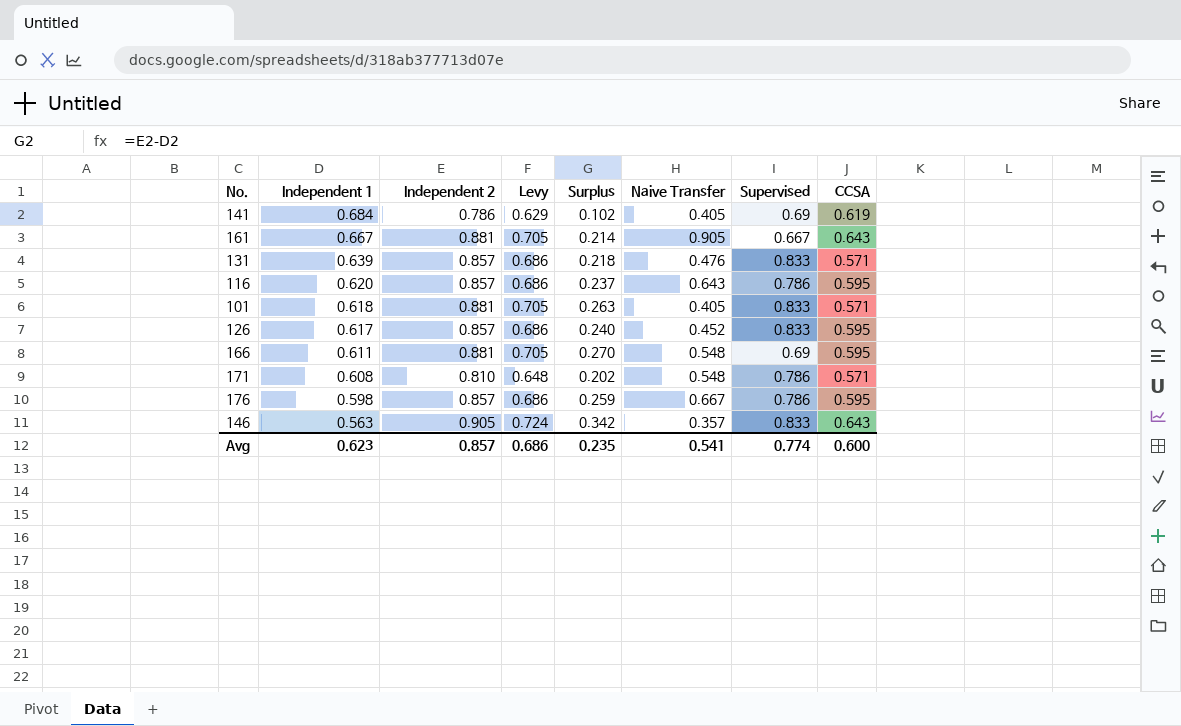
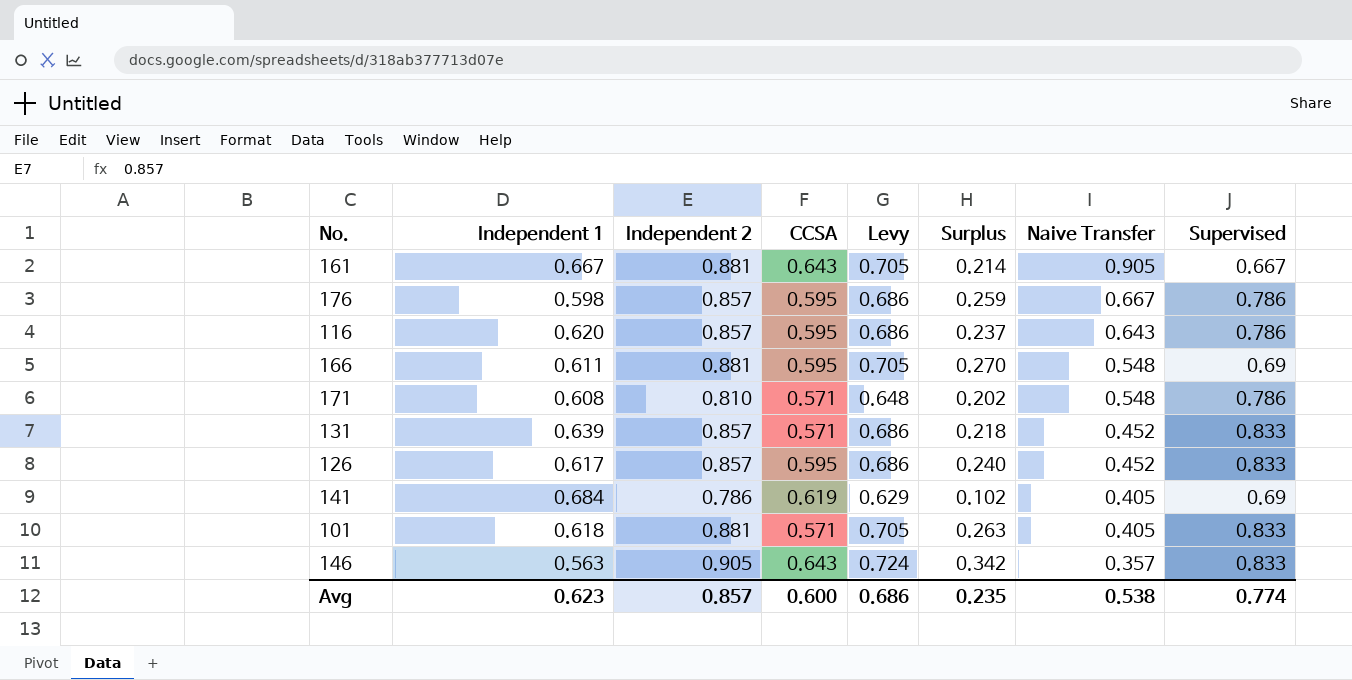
row order: Independent 1 descending -> Naive Transfer descending
column CCSA | position: 8 -> 4
131 | Naive Transfer: 0.476 -> 0.452
Avg | Naive Transfer: 0.541 -> 0.538

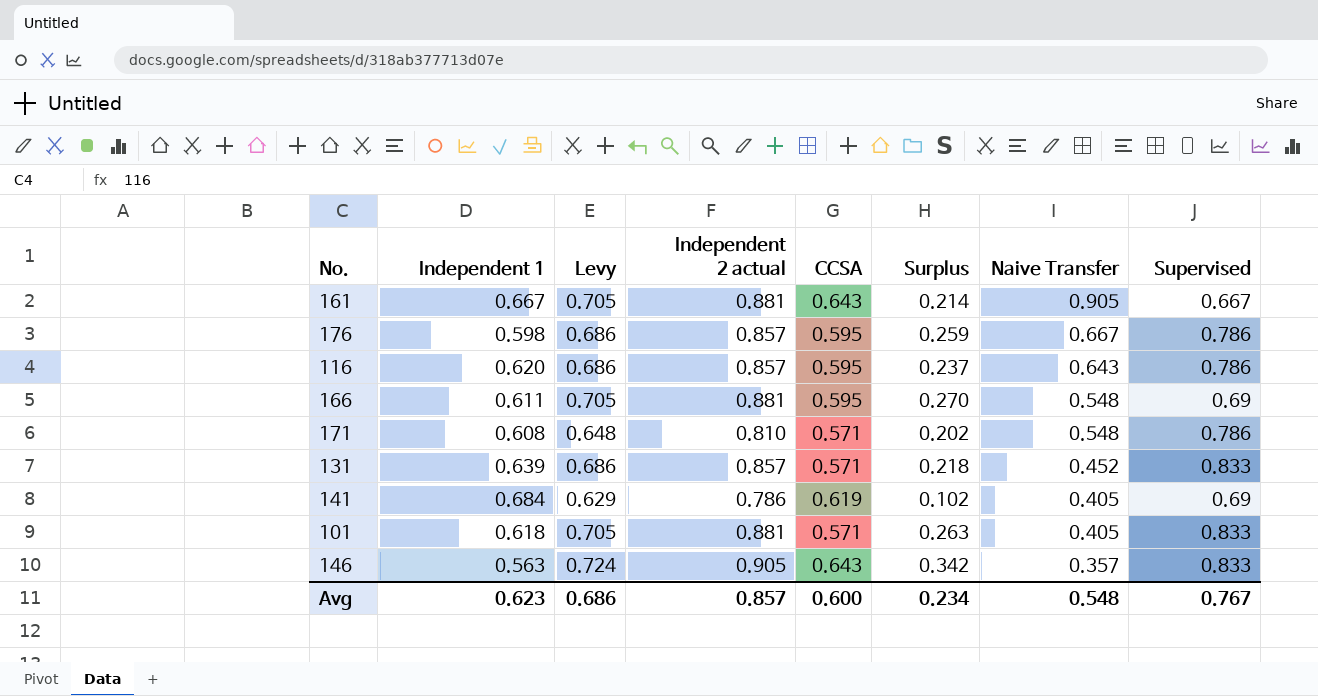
column Levy | position: 5 -> 3
column name: Independent 2 -> Independent 2 actual
row 126: 0.617 | 0.857 | 0.595 | 0.686 | 0.240 | 0.452 | 0.833 -> none
Avg | Surplus: 0.235 -> 0.234
Avg | Naive Transfer: 0.538 -> 0.548
Avg | Supervised: 0.774 -> 0.767

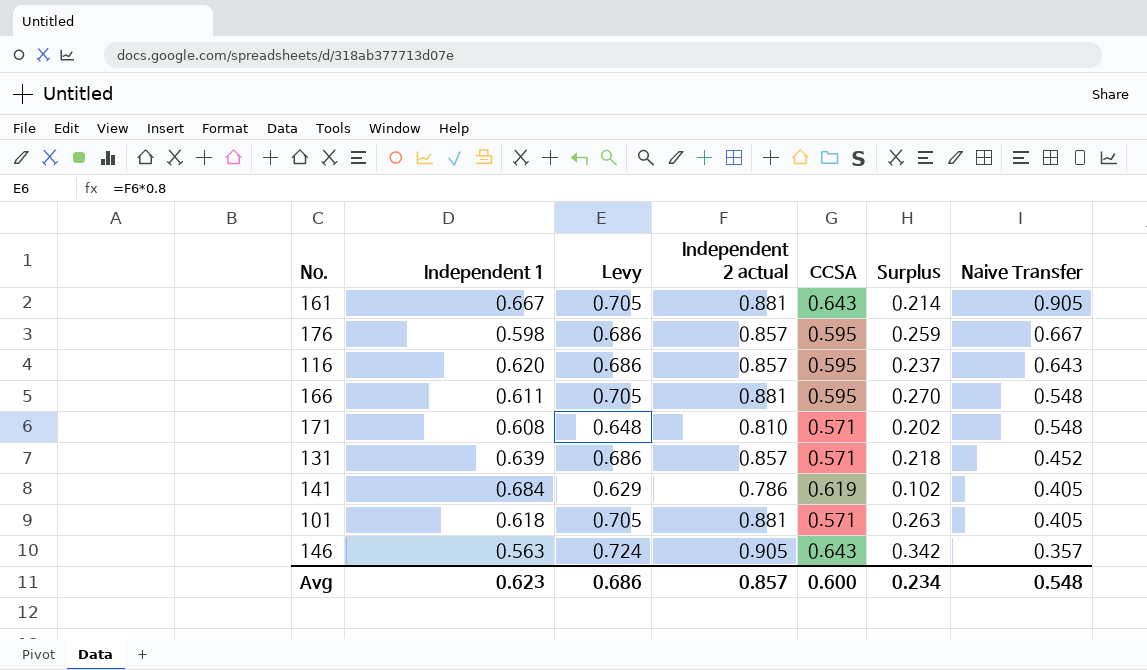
column Supervised | position: 8 -> none

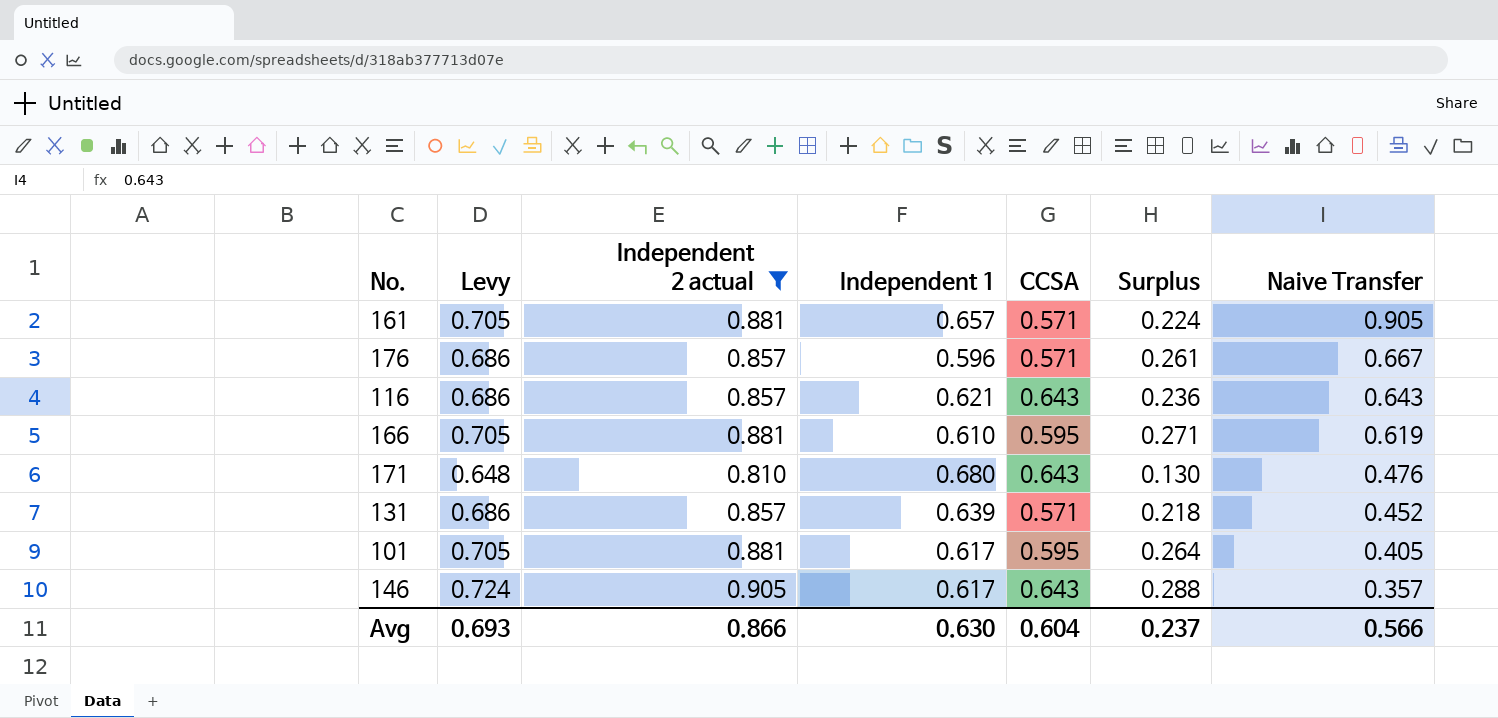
filter: none -> Independent 2 actual != 0.786
column Independent 1 | position: 2 -> 4
161 | Independent 1: 0.667 -> 0.657
161 | CCSA: 0.643 -> 0.571
161 | Surplus: 0.214 -> 0.224
176 | Independent 1: 0.598 -> 0.596
176 | CCSA: 0.595 -> 0.571
176 | Surplus: 0.259 -> 0.261
116 | Independent 1: 0.620 -> 0.621
116 | CCSA: 0.595 -> 0.643
116 | Surplus: 0.237 -> 0.236
166 | Independent 1: 0.611 -> 0.610
166 | Surplus: 0.270 -> 0.271
166 | Naive Transfer: 0.548 -> 0.619
171 | Independent 1: 0.608 -> 0.680
171 | CCSA: 0.571 -> 0.643
171 | Surplus: 0.202 -> 0.130
171 | Naive Transfer: 0.548 -> 0.476
101 | Independent 1: 0.618 -> 0.617
101 | CCSA: 0.571 -> 0.595
101 | Surplus: 0.263 -> 0.264
146 | Independent 1: 0.563 -> 0.617
146 | Surplus: 0.342 -> 0.288
Avg | Levy: 0.686 -> 0.693
Avg | Independent 2 actual: 0.857 -> 0.866
Avg | Independent 1: 0.623 -> 0.630
Avg | CCSA: 0.600 -> 0.604
Avg | Surplus: 0.234 -> 0.237
Avg | Naive Transfer: 0.548 -> 0.566

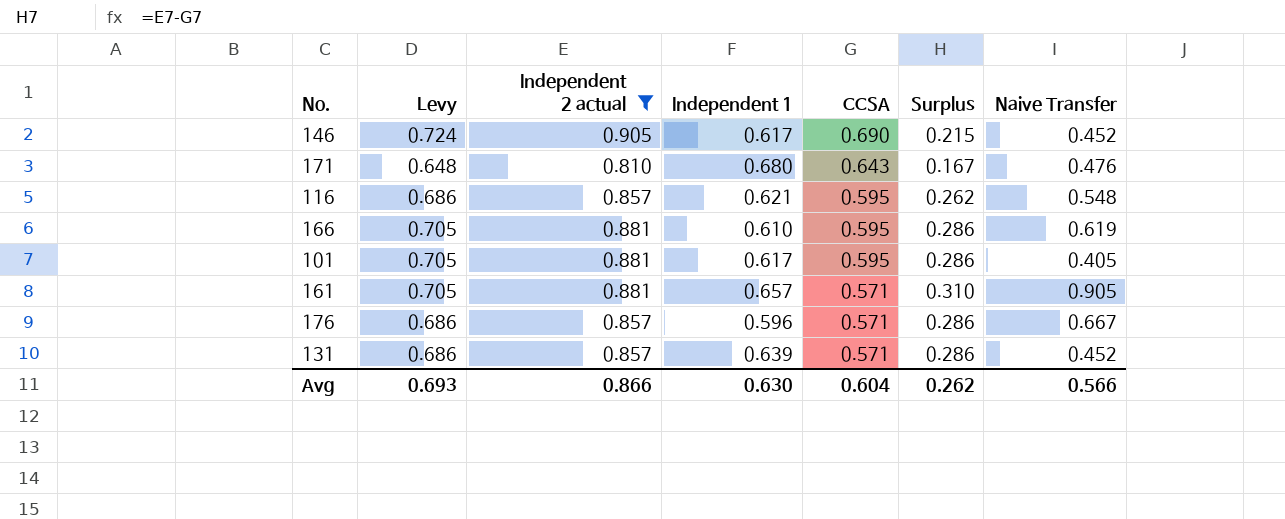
row order: Naive Transfer descending -> CCSA descending
column Surplus | formula: [Independent 2 actual] - [Independent 1] -> [Independent 2 actual] - [CCSA]
146 | CCSA: 0.643 -> 0.690
146 | Naive Transfer: 0.357 -> 0.452
116 | CCSA: 0.643 -> 0.595
116 | Naive Transfer: 0.643 -> 0.548
Avg | Surplus: 0.237 -> 0.262

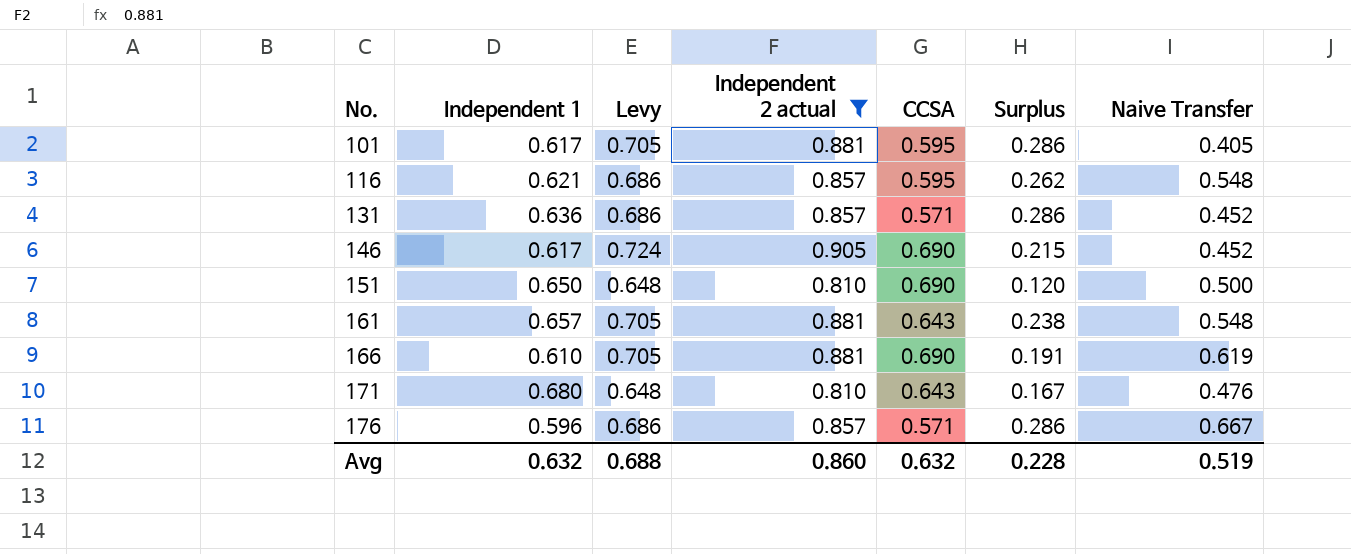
row order: CCSA descending -> No. ascending
column Independent 1 | position: 4 -> 2
131 | Independent 1: 0.639 -> 0.636
row 151: none -> 0.650 | 0.648 | 0.810 | 0.690 | 0.120 | 0.500
161 | CCSA: 0.571 -> 0.643
161 | Surplus: 0.310 -> 0.238
161 | Naive Transfer: 0.905 -> 0.548
166 | CCSA: 0.595 -> 0.690
166 | Surplus: 0.286 -> 0.191
Avg | Independent 1: 0.630 -> 0.632
Avg | Levy: 0.693 -> 0.688
Avg | Independent 2 actual: 0.866 -> 0.860
Avg | CCSA: 0.604 -> 0.632
Avg | Surplus: 0.262 -> 0.228
Avg | Naive Transfer: 0.566 -> 0.519

